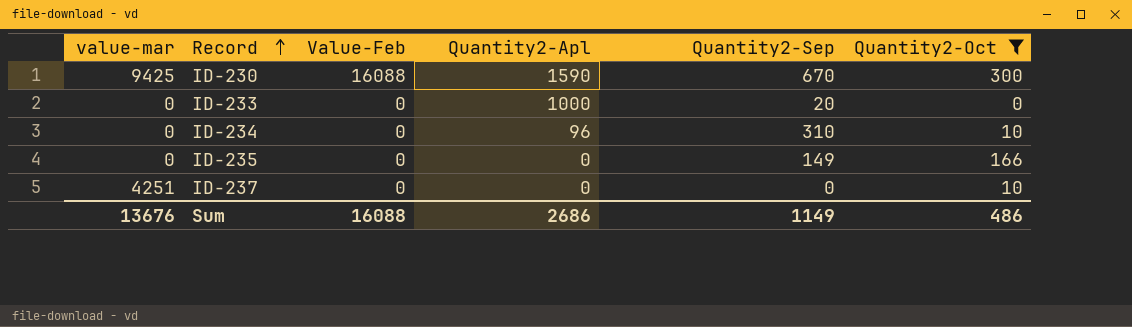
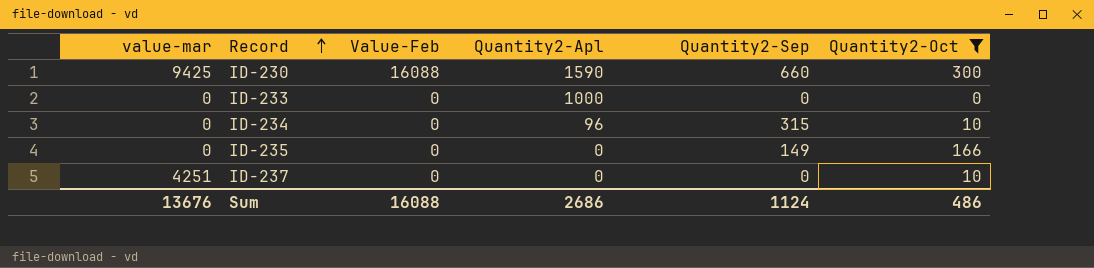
ID-230 | Quantity2-Sep: 670 -> 660
ID-233 | Quantity2-Sep: 20 -> 0
ID-234 | Quantity2-Sep: 310 -> 315
Sum | Quantity2-Sep: 1149 -> 1124

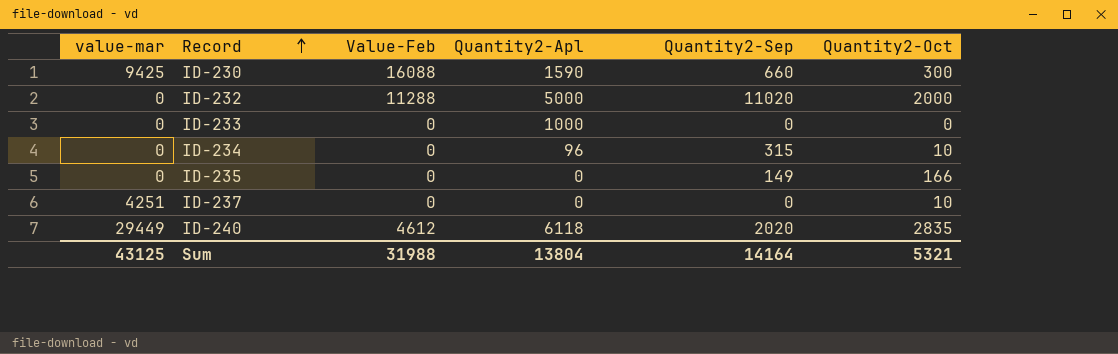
filter: Quantity2-Oct <= 300 -> none
Sum | value-mar: 13676 -> 43125
Sum | Value-Feb: 16088 -> 31988
Sum | Quantity2-Apl: 2686 -> 13804
Sum | Quantity2-Sep: 1124 -> 14164
Sum | Quantity2-Oct: 486 -> 5321

